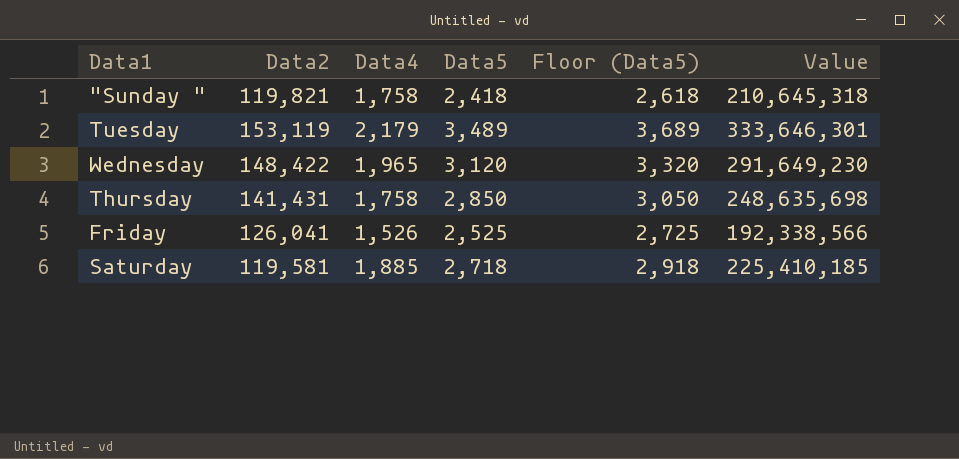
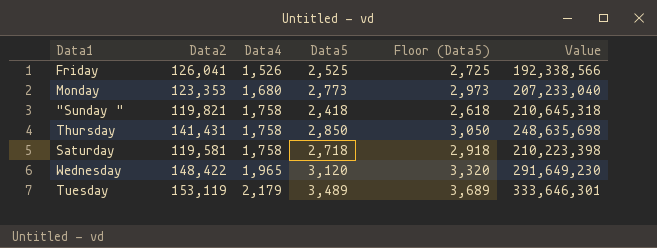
row order: none -> Data4 ascending
row Monday: none -> 123,353 | 1,680 | 2,773 | 2,973 | 207,233,040
Saturday | Data4: 1,885 -> 1,758
Saturday | Value: 225,410,185 -> 210,223,398

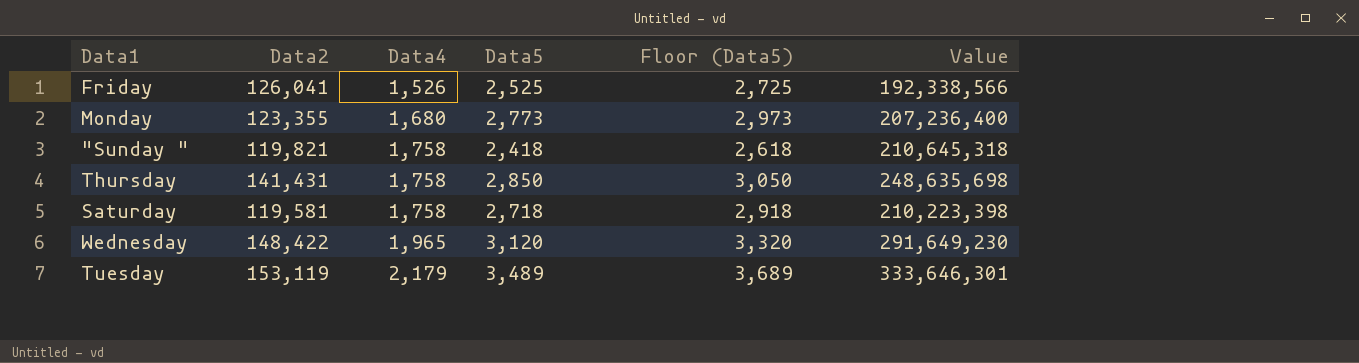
Monday | Data2: 123,353 -> 123,355
Monday | Value: 207,233,040 -> 207,236,400

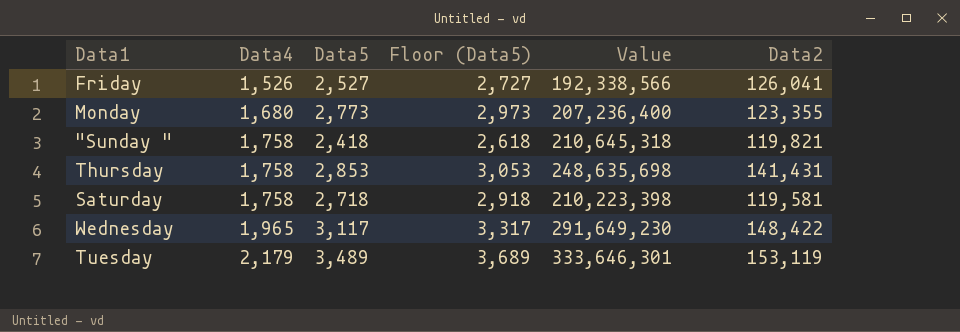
column Data2 | position: 2 -> 6
Friday | Data5: 2,525 -> 2,527
Friday | Floor (Data5): 2,725 -> 2,727
Thursday | Data5: 2,850 -> 2,853
Thursday | Floor (Data5): 3,050 -> 3,053
Wednesday | Data5: 3,120 -> 3,117
Wednesday | Floor (Data5): 3,320 -> 3,317

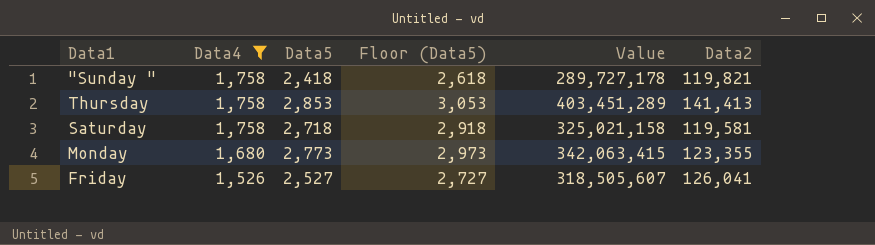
filter: none -> Data4 <= 1,758
row order: Data4 ascending -> Data4 descending
column Value | formula: [Data4] * [Data2] -> [Data5] * [Data2]
Thursday | Data2: 141,431 -> 141,413

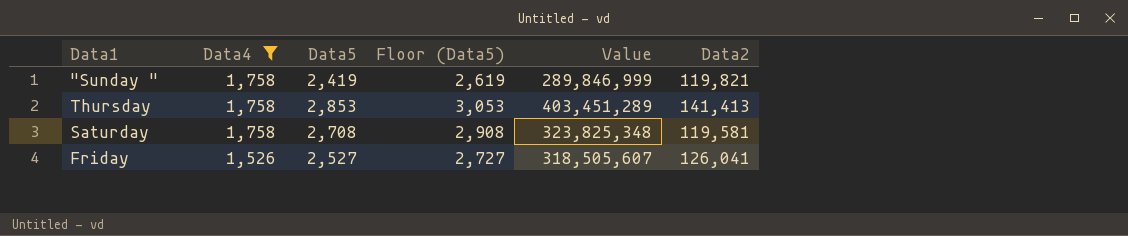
row Monday: 1,680 | 2,773 | 2,973 | 342,063,415 | 123,355 -> none
"Sunday " | Data5: 2,418 -> 2,419
"Sunday " | Floor (Data5): 2,618 -> 2,619
"Sunday " | Value: 289,727,178 -> 289,846,999
Saturday | Data5: 2,718 -> 2,708
Saturday | Floor (Data5): 2,918 -> 2,908
Saturday | Value: 325,021,158 -> 323,825,348

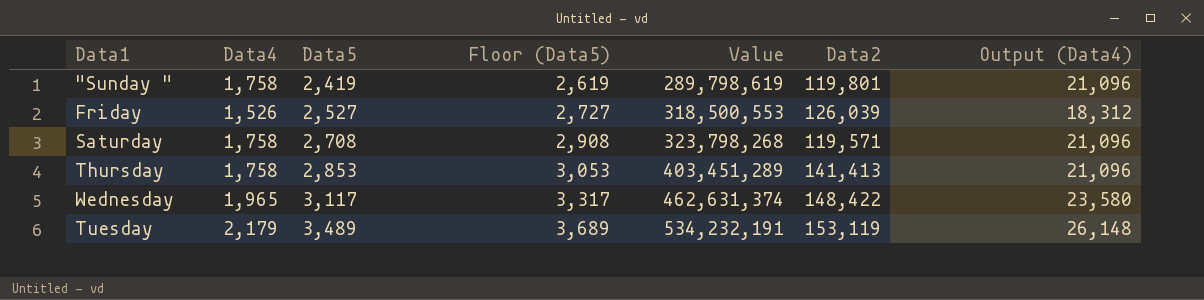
filter: Data4 <= 1,758 -> none
row order: Data4 descending -> Data5 ascending
column Output (Data4) | formula: none -> [Data4] * 12
"Sunday " | Value: 289,846,999 -> 289,798,619
"Sunday " | Data2: 119,821 -> 119,801
Friday | Value: 318,505,607 -> 318,500,553
Friday | Data2: 126,041 -> 126,039
Saturday | Value: 323,825,348 -> 323,798,268
Saturday | Data2: 119,581 -> 119,571

